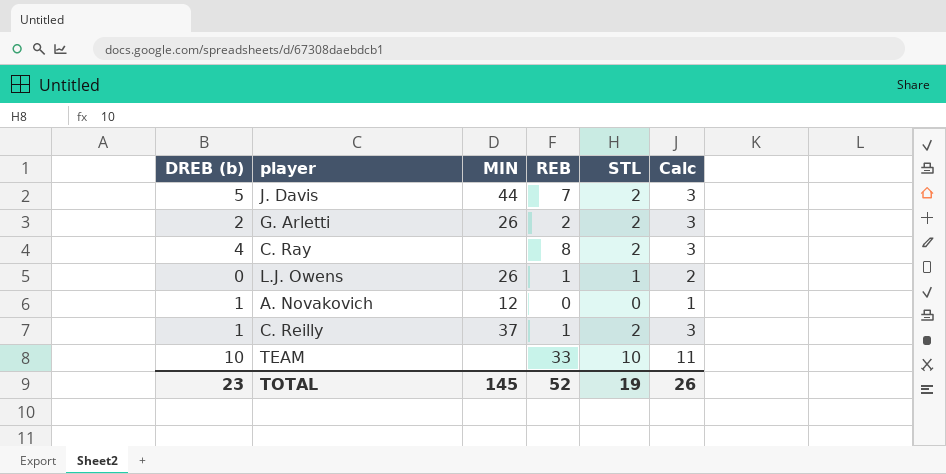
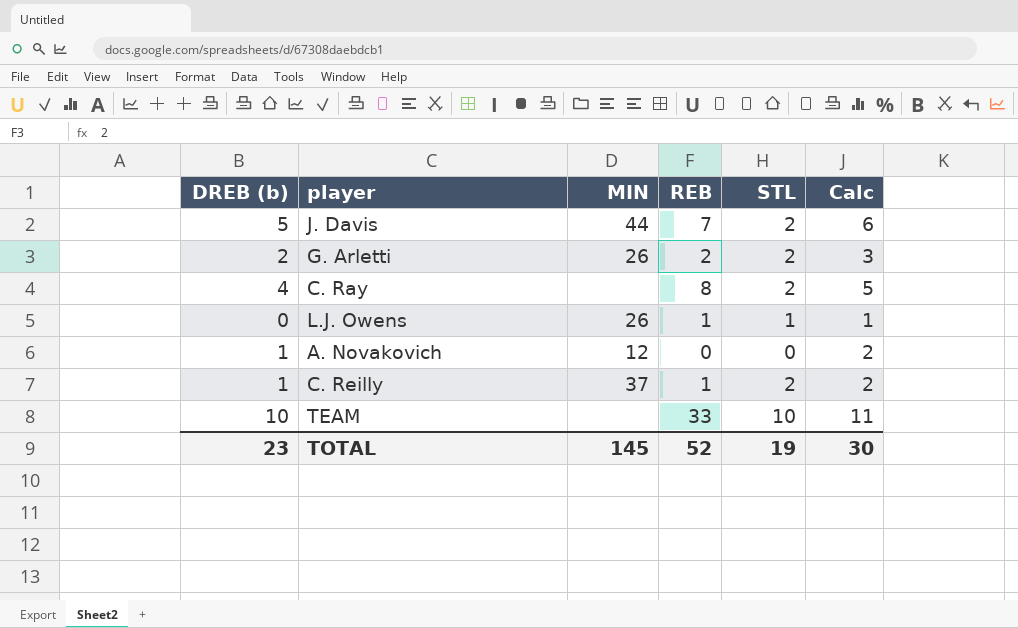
column Calc | formula: [STL] + 1 -> [DREB (b)] + 1
TOTAL | Calc: 26 -> 30

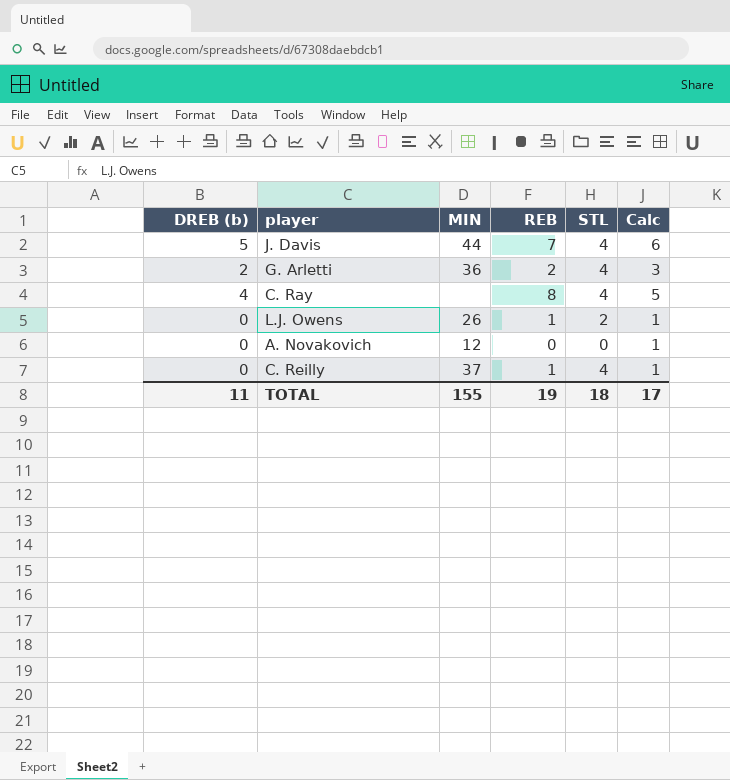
row TEAM: 10 | none | 33 | 10 | 11 -> none
J. Davis | STL: 2 -> 4
G. Arletti | MIN: 26 -> 36
G. Arletti | STL: 2 -> 4
C. Ray | STL: 2 -> 4
L.J. Owens | STL: 1 -> 2
A. Novakovich | DREB (b): 1 -> 0
A. Novakovich | Calc: 2 -> 1
C. Reilly | DREB (b): 1 -> 0
C. Reilly | STL: 2 -> 4
C. Reilly | Calc: 2 -> 1
TOTAL | DREB (b): 23 -> 11
TOTAL | MIN: 145 -> 155
TOTAL | REB: 52 -> 19
TOTAL | STL: 19 -> 18
TOTAL | Calc: 30 -> 17

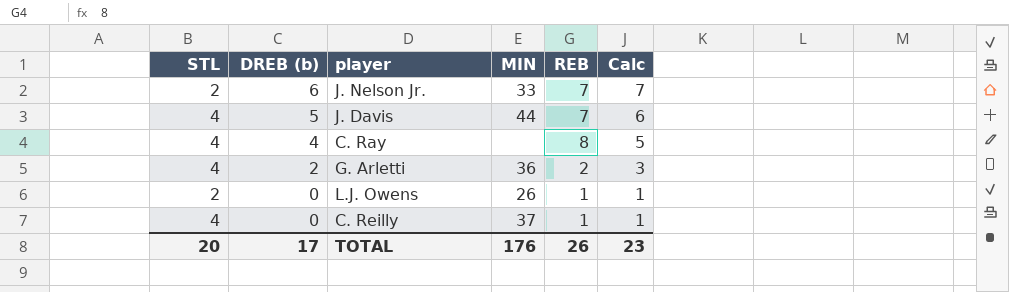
row order: none -> DREB (b) descending
column STL | position: 5 -> 1
row A. Novakovich: 0 | 12 | 0 | 0 | 1 -> none
row J. Nelson Jr.: none -> 2 | 6 | 33 | 7 | 7
TOTAL | STL: 18 -> 20
TOTAL | DREB (b): 11 -> 17
TOTAL | MIN: 155 -> 176
TOTAL | REB: 19 -> 26
TOTAL | Calc: 17 -> 23

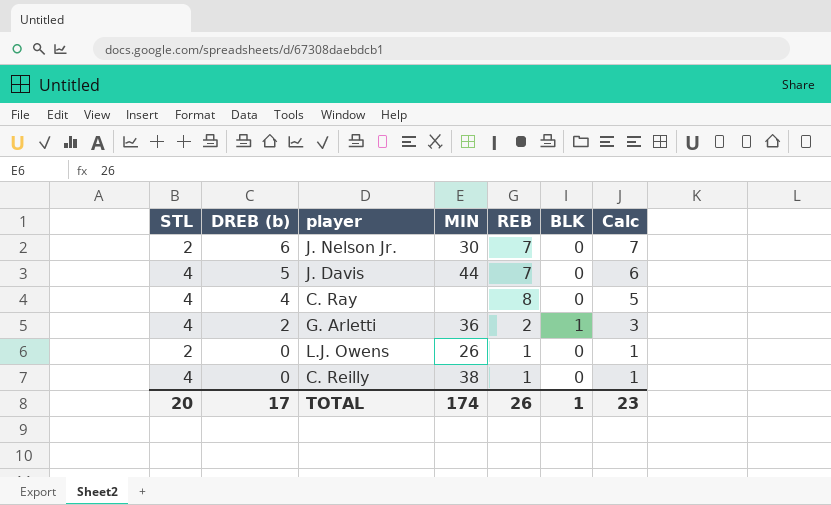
column BLK | position: none -> 6
J. Nelson Jr. | MIN: 33 -> 30
C. Reilly | MIN: 37 -> 38
TOTAL | MIN: 176 -> 174

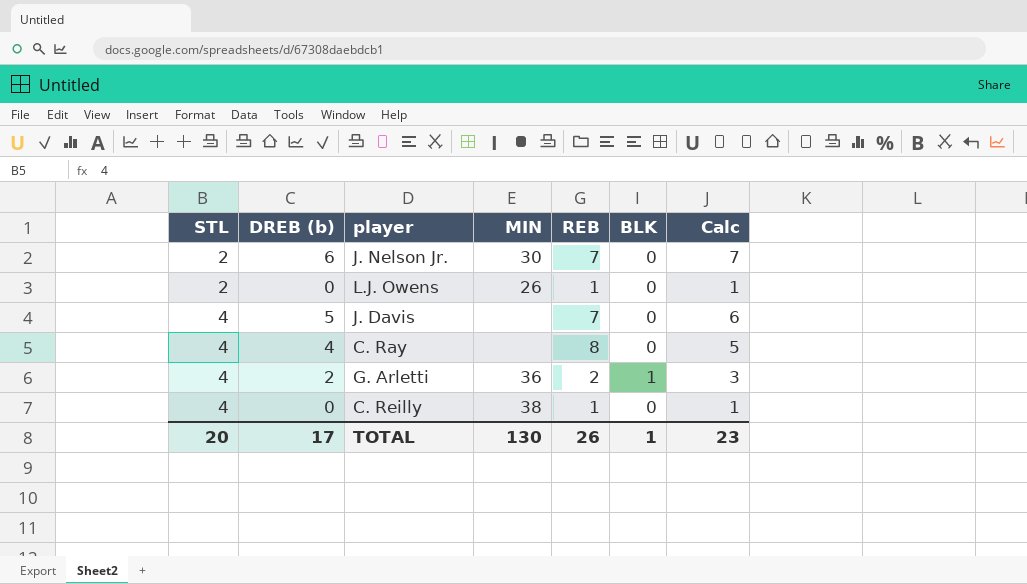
row order: DREB (b) descending -> STL ascending
J. Davis | MIN: 44 -> none
TOTAL | MIN: 174 -> 130

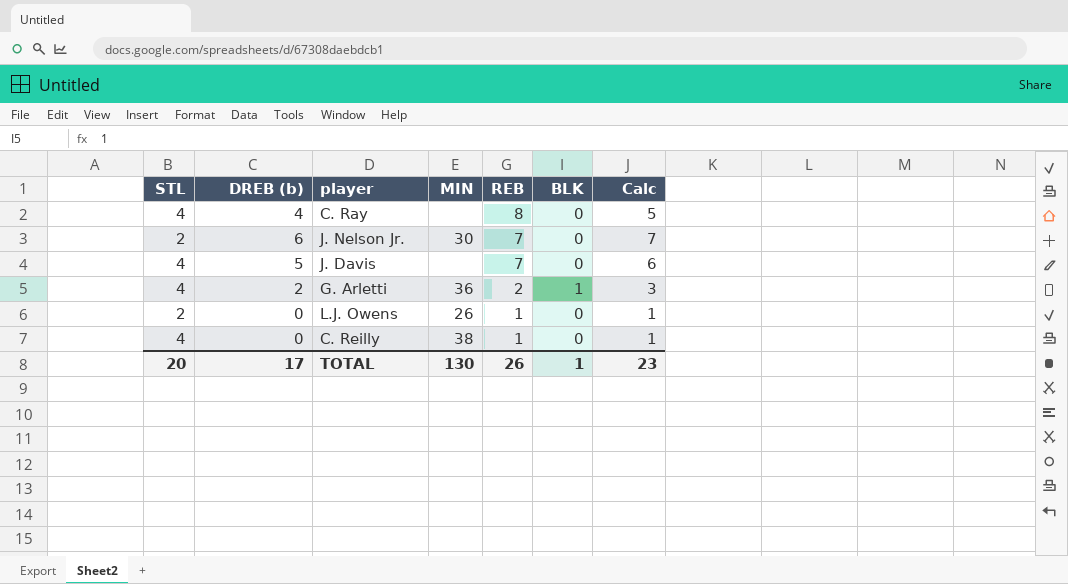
row order: STL ascending -> REB descending

